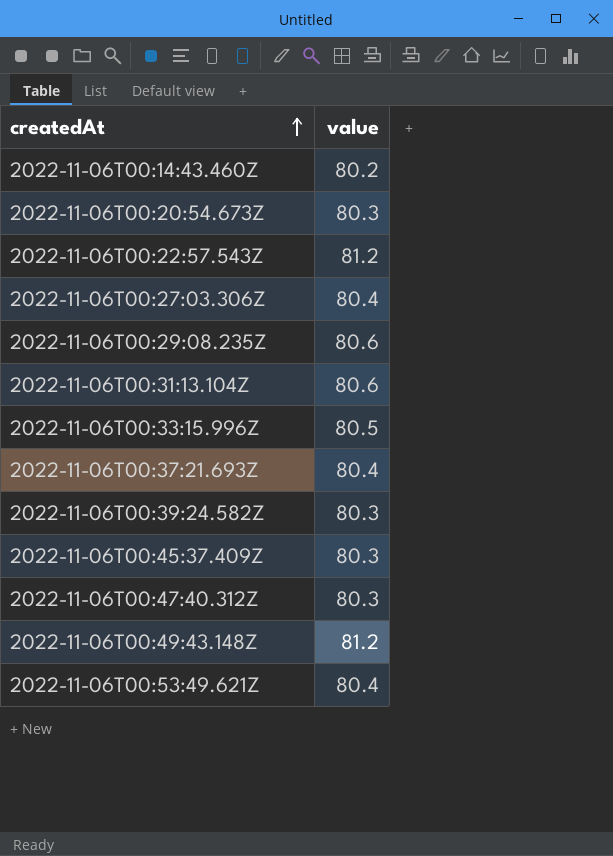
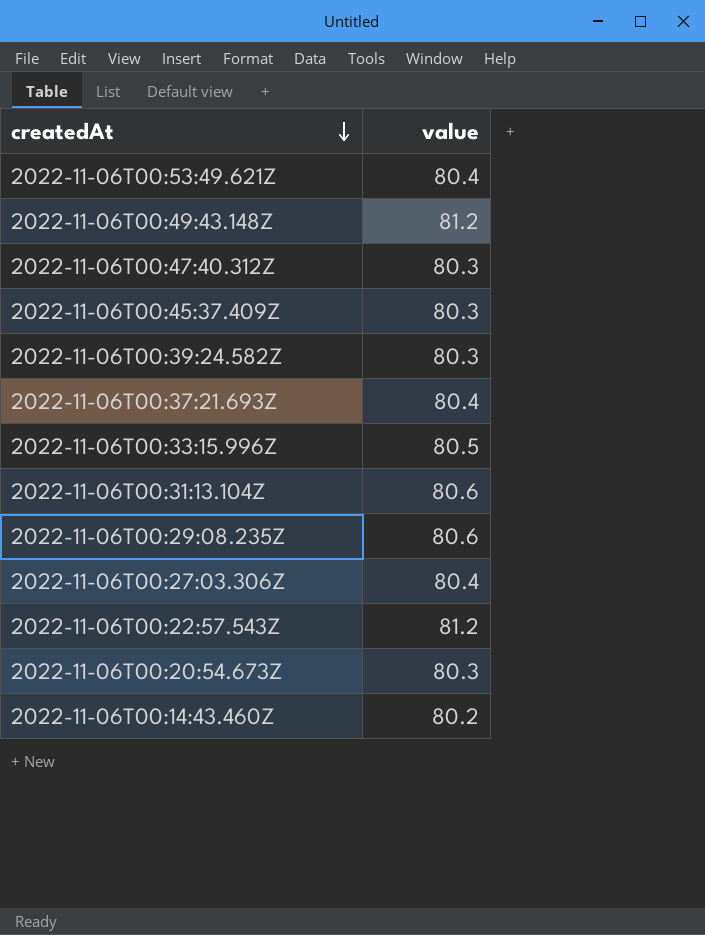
row order: createdAt ascending -> createdAt descending

